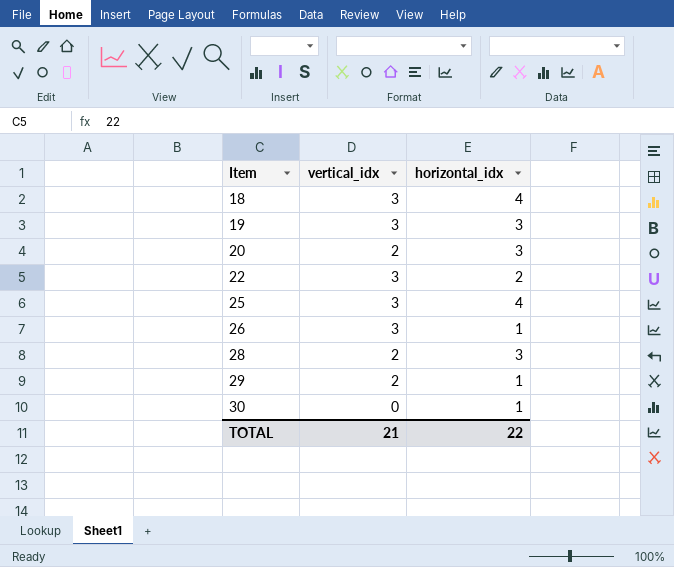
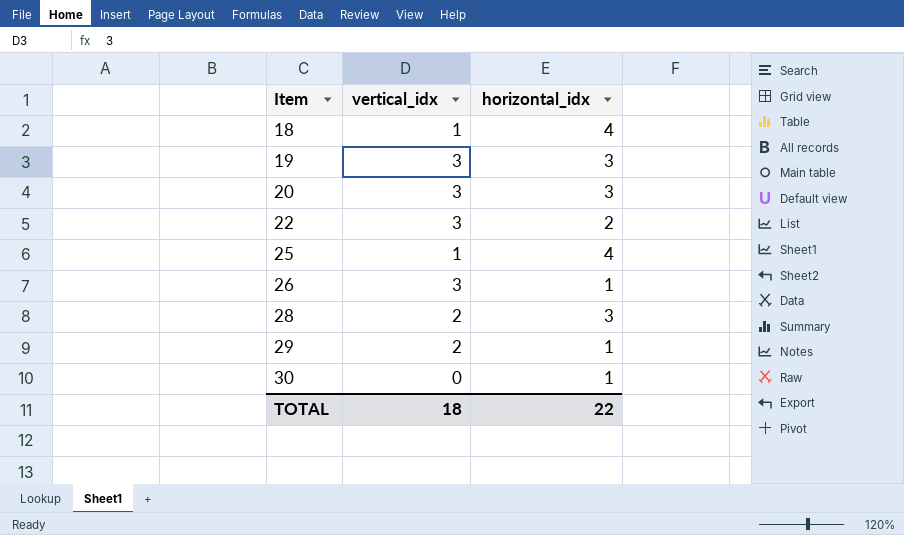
18 | vertical_idx: 3 -> 1
20 | vertical_idx: 2 -> 3
25 | vertical_idx: 3 -> 1
TOTAL | vertical_idx: 21 -> 18

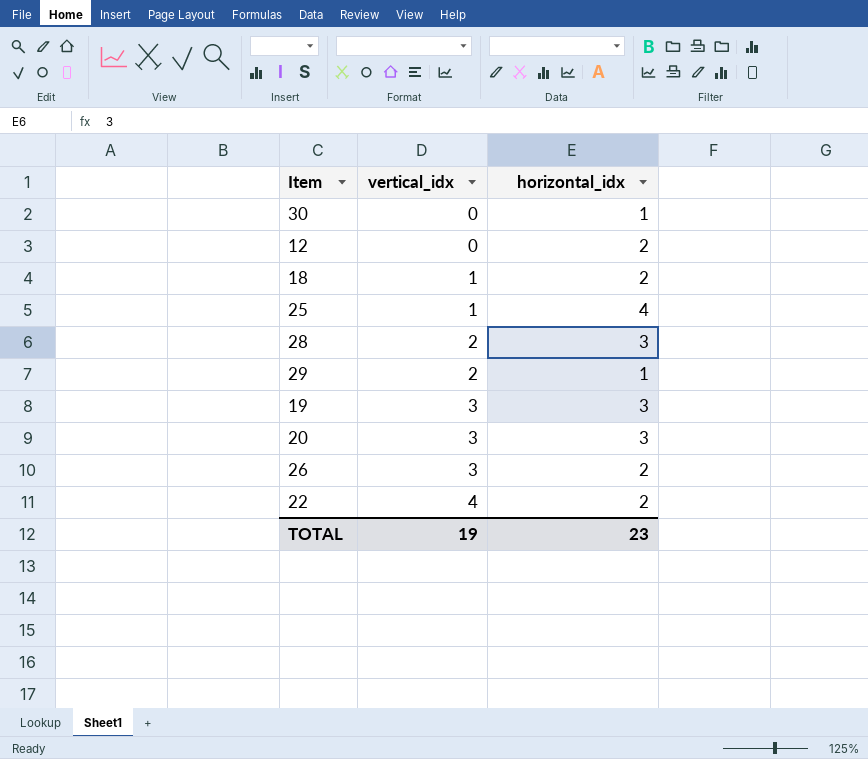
row order: Item ascending -> vertical_idx ascending
row 12: none -> 0 | 2
18 | horizontal_idx: 4 -> 2
26 | horizontal_idx: 1 -> 2
22 | vertical_idx: 3 -> 4
TOTAL | vertical_idx: 18 -> 19
TOTAL | horizontal_idx: 22 -> 23

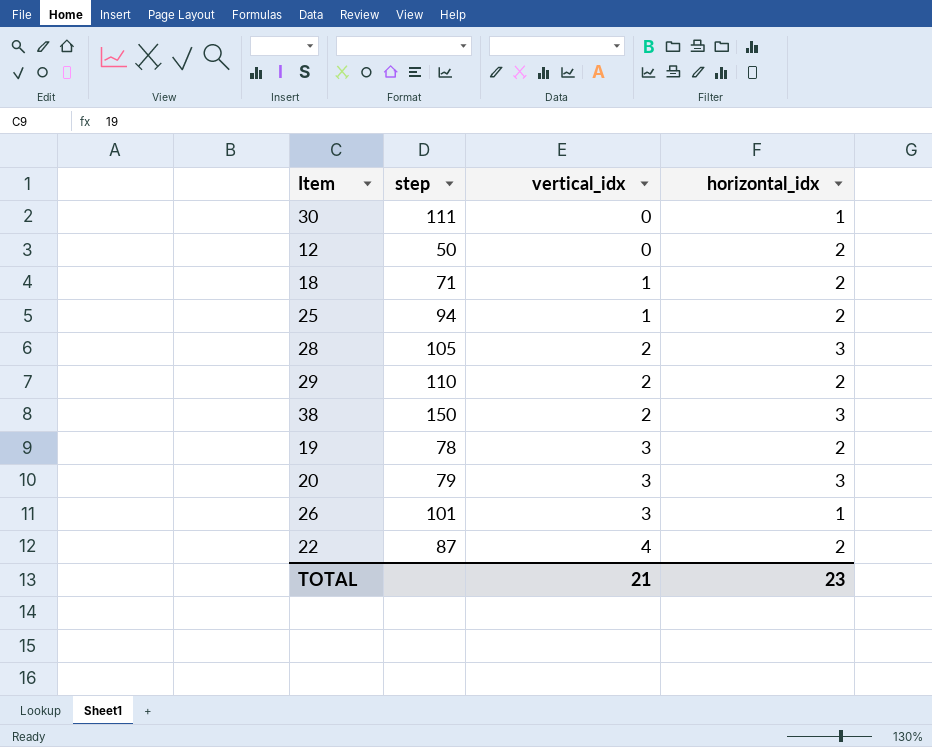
column step | position: none -> 2
25 | horizontal_idx: 4 -> 2
29 | horizontal_idx: 1 -> 2
row 38: none -> 150 | 2 | 3
19 | horizontal_idx: 3 -> 2
26 | horizontal_idx: 2 -> 1
TOTAL | vertical_idx: 19 -> 21

